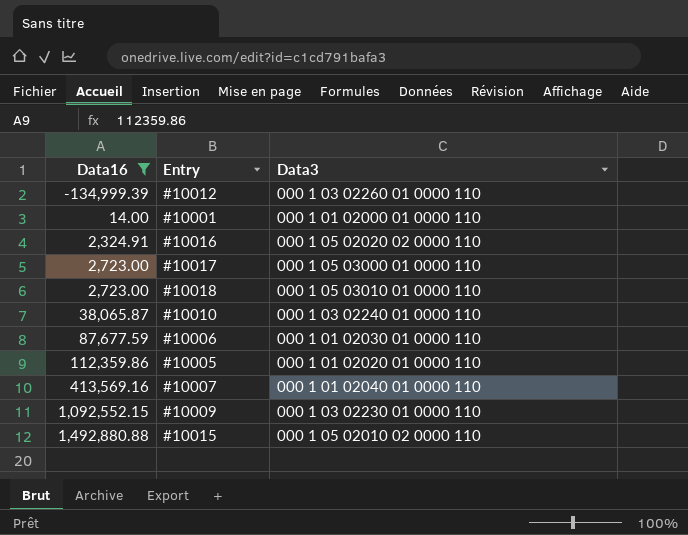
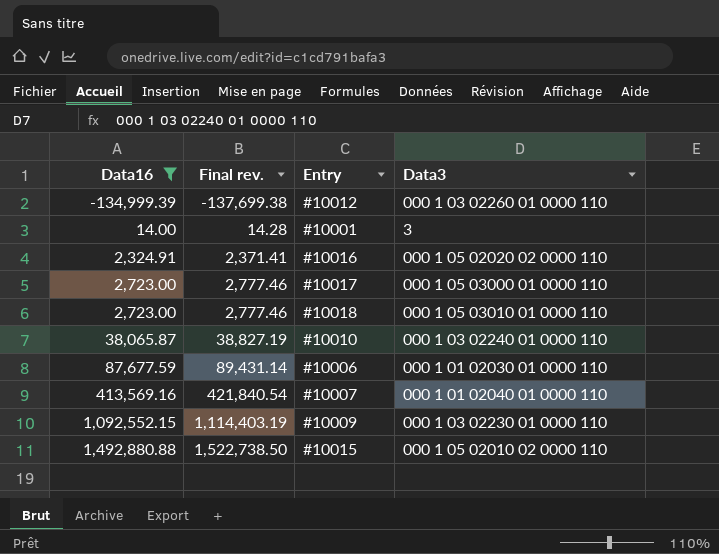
column Final rev. | formula: none -> [Data16] * 1.02
row #10005: 112,359.86 | 000 1 01 02020 01 0000 110 -> none
#10001 | Data3: 000 1 01 02000 01 0000 110 -> 3

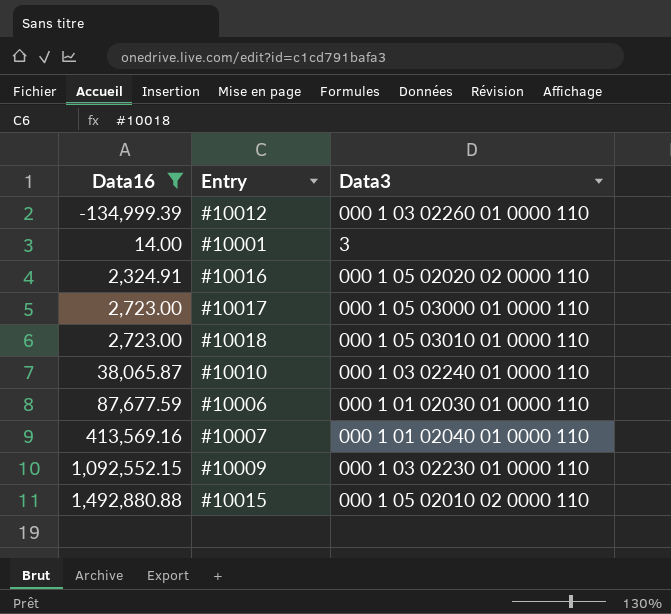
column Final rev. | formula: [Data16] * 1.02 -> none

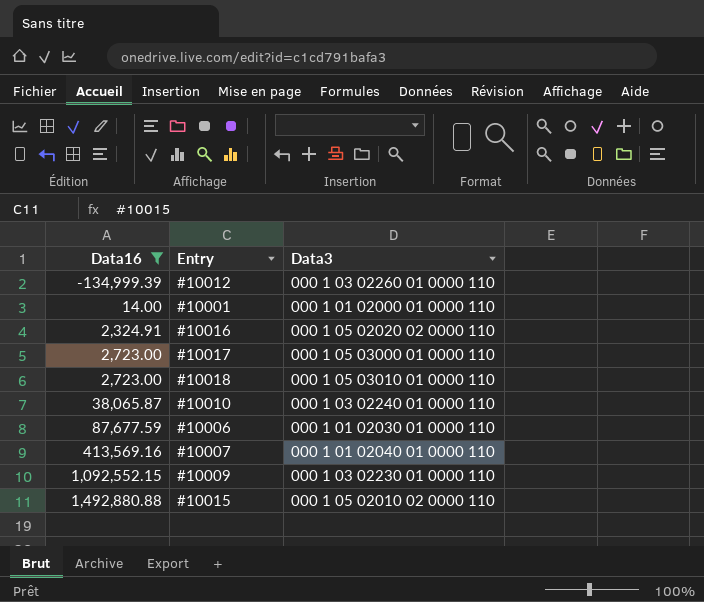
#10001 | Data3: 3 -> 000 1 01 02000 01 0000 110

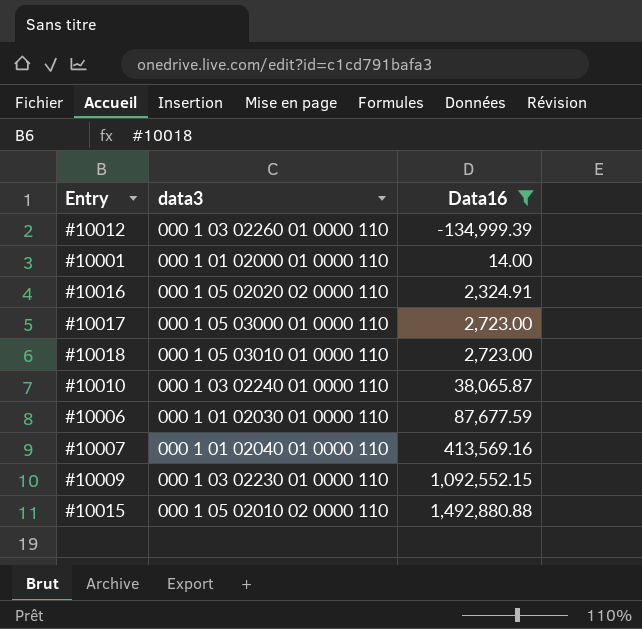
column name: Data3 -> data3
column Data16 | position: 1 -> 3

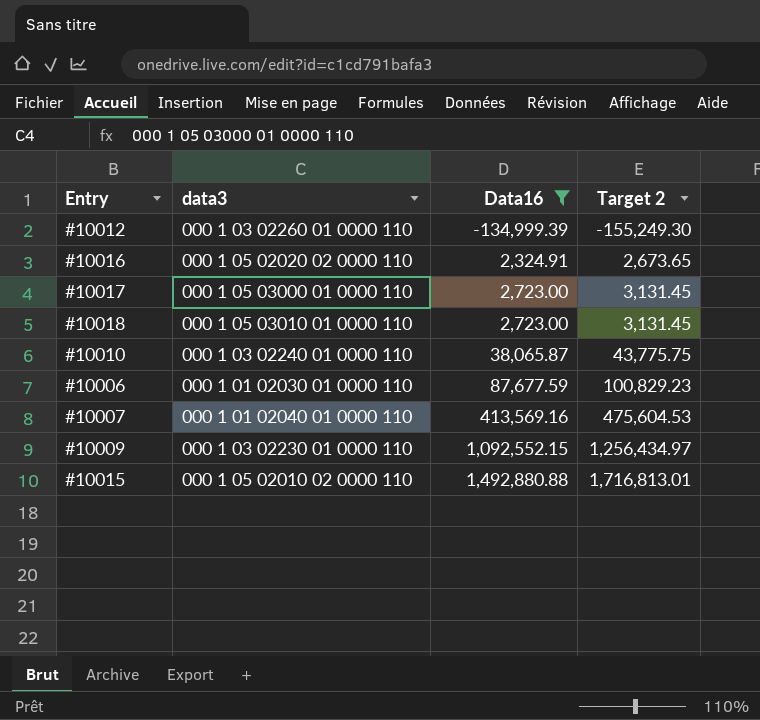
column Target 2 | formula: none -> [Data16] * 1.15
row #10001: 000 1 01 02000 01 0000 110 | 14.00 -> none

